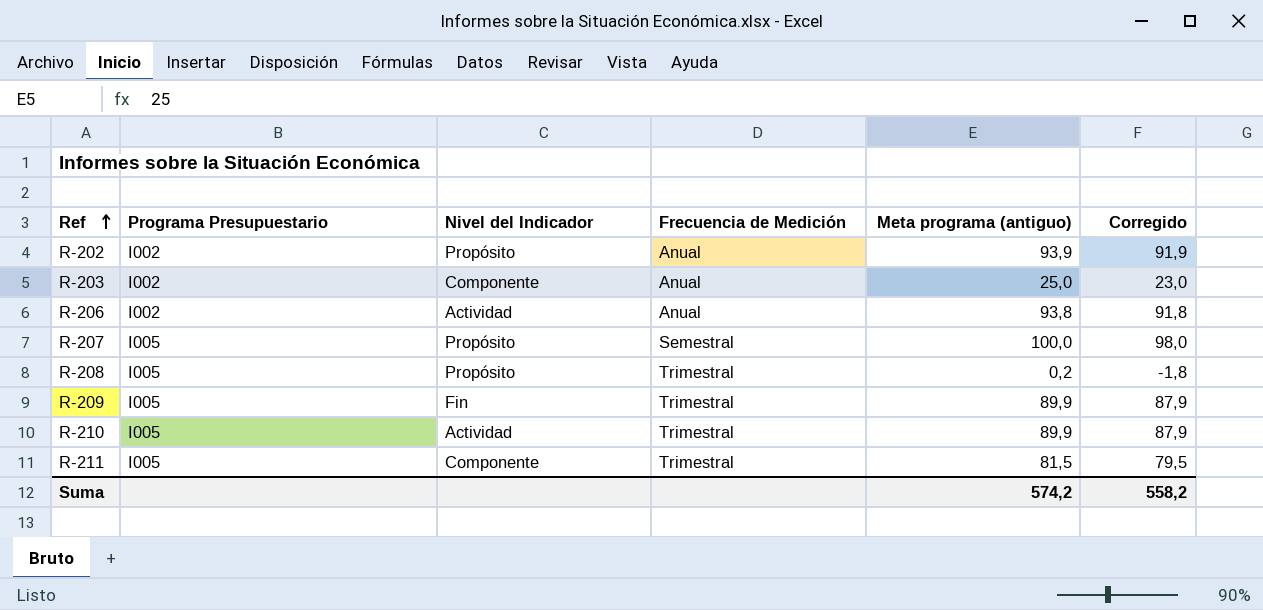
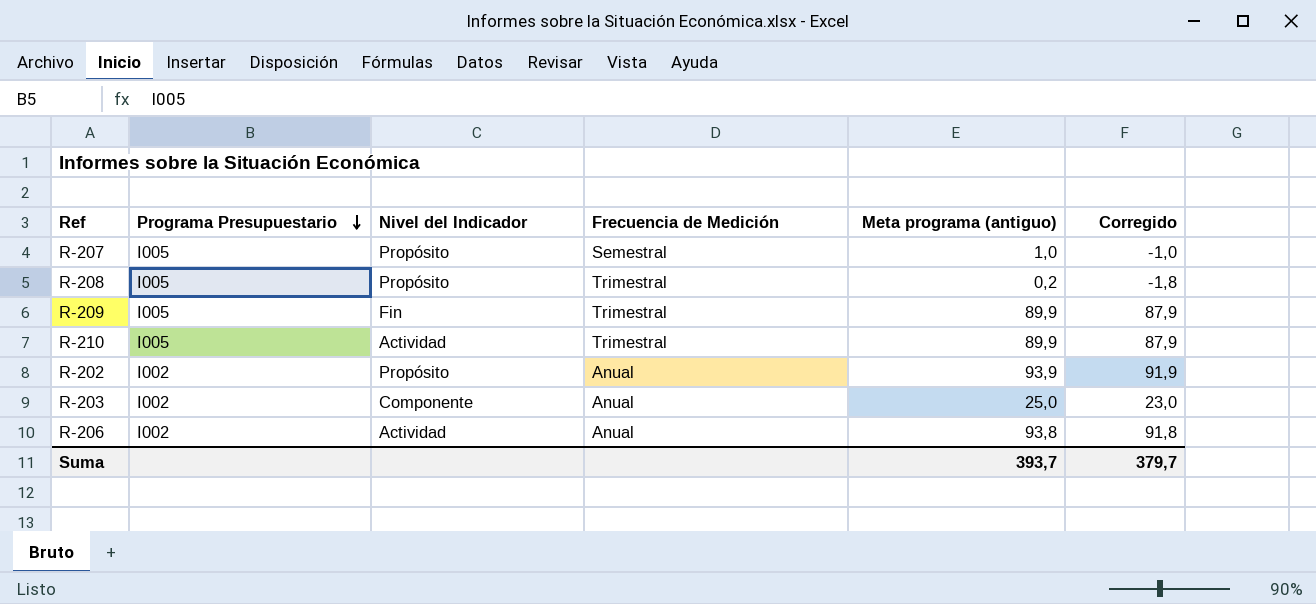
row order: Ref ascending -> Programa Presupuestario descending
row R-211: I005 | Componente | Trimestral | 81,5 | 79,5 -> none
R-207 | Meta programa (antiguo): 100,0 -> 1,0
R-207 | Corregido: 98,0 -> -1,0
Suma | Meta programa (antiguo): 574,2 -> 393,7
Suma | Corregido: 558,2 -> 379,7

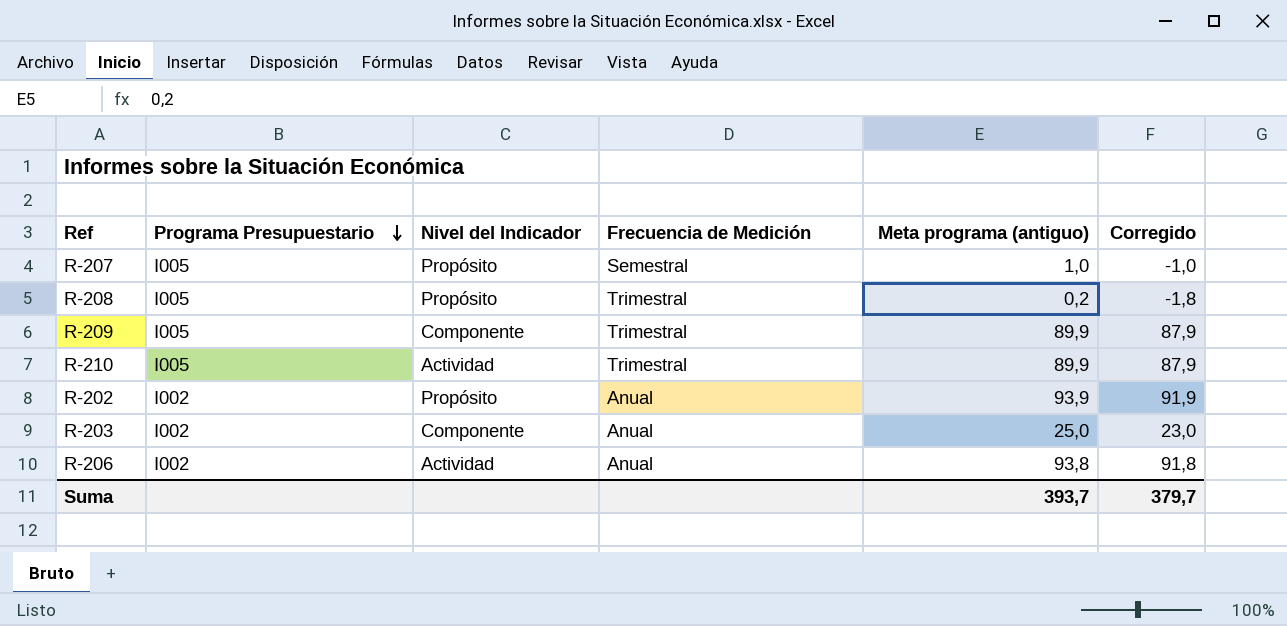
R-209 | Nivel del Indicador: Fin -> Componente

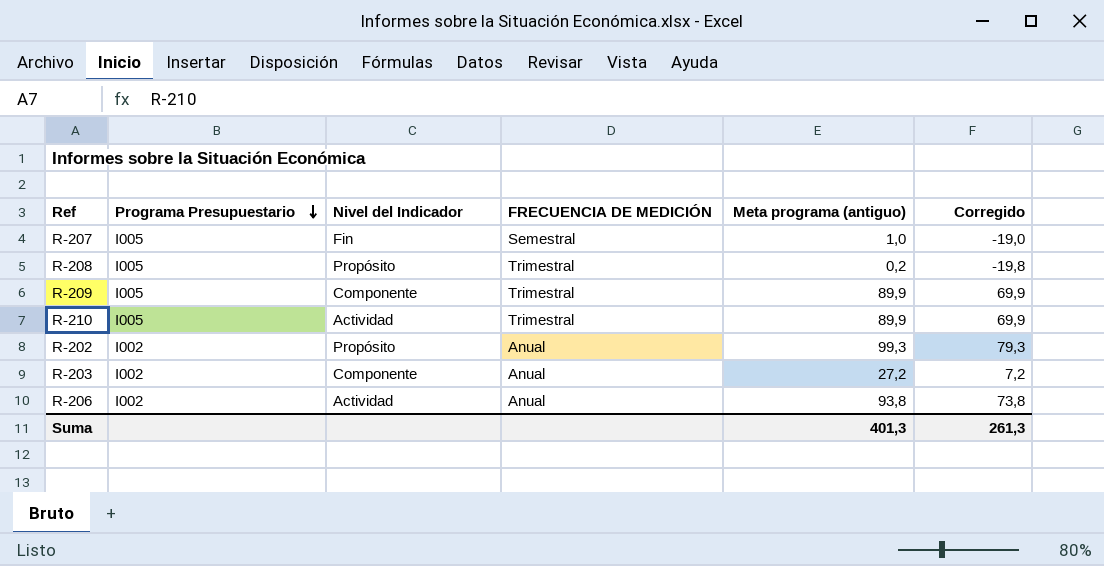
column name: Frecuencia de Medición -> FRECUENCIA DE MEDICIÓN
column Corregido | formula: [Meta programa (antiguo)] - 2 -> [Meta programa (antiguo)] - 20
R-207 | Nivel del Indicador: Propósito -> Fin
R-202 | Meta programa (antiguo): 93,9 -> 99,3
R-203 | Meta programa (antiguo): 25,0 -> 27,2
Suma | Meta programa (antiguo): 393,7 -> 401,3
Suma | Corregido: 379,7 -> 261,3

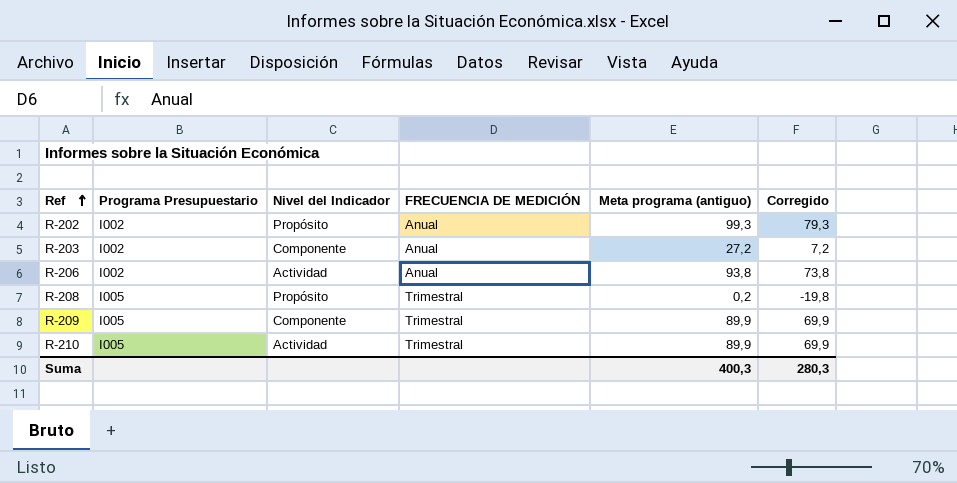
row order: Programa Presupuestario descending -> Ref ascending
row R-207: I005 | Fin | Semestral | 1,0 | -19,0 -> none
Suma | Meta programa (antiguo): 401,3 -> 400,3
Suma | Corregido: 261,3 -> 280,3

